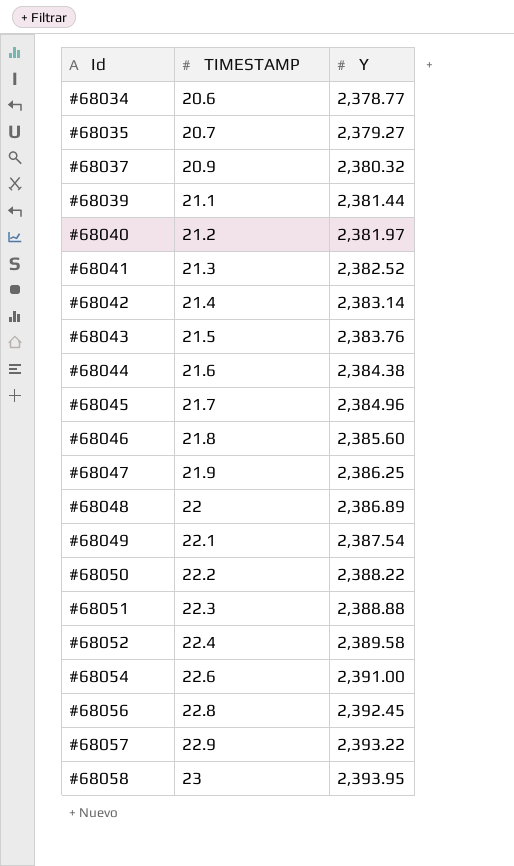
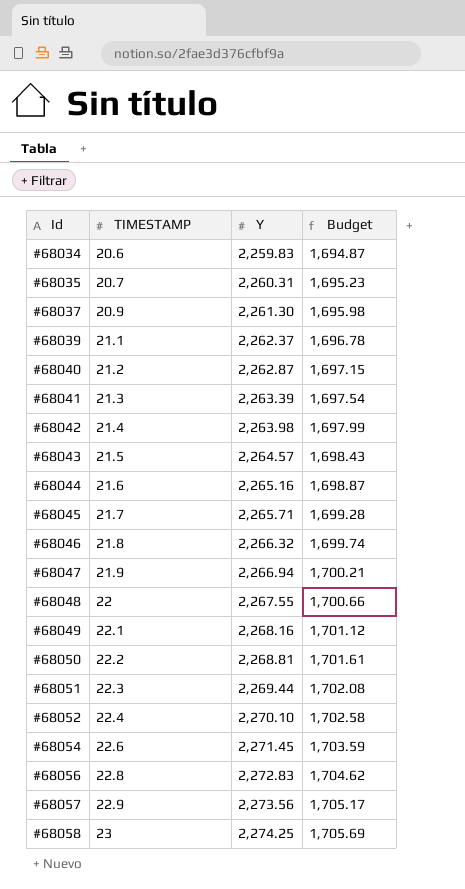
column Budget | formula: none -> [Y] * 0.75
#68034 | Y: 2,378.77 -> 2,259.83
#68035 | Y: 2,379.27 -> 2,260.31
#68037 | Y: 2,380.32 -> 2,261.30
#68039 | Y: 2,381.44 -> 2,262.37
#68040 | Y: 2,381.97 -> 2,262.87
#68041 | Y: 2,382.52 -> 2,263.39
#68042 | Y: 2,383.14 -> 2,263.98
#68043 | Y: 2,383.76 -> 2,264.57
#68044 | Y: 2,384.38 -> 2,265.16
#68045 | Y: 2,384.96 -> 2,265.71
#68046 | Y: 2,385.60 -> 2,266.32
#68047 | Y: 2,386.25 -> 2,266.94
#68048 | Y: 2,386.89 -> 2,267.55
#68049 | Y: 2,387.54 -> 2,268.16
#68050 | Y: 2,388.22 -> 2,268.81
#68051 | Y: 2,388.88 -> 2,269.44
#68052 | Y: 2,389.58 -> 2,270.10
#68054 | Y: 2,391.00 -> 2,271.45
#68056 | Y: 2,392.45 -> 2,272.83
#68057 | Y: 2,393.22 -> 2,273.56
#68058 | Y: 2,393.95 -> 2,274.25

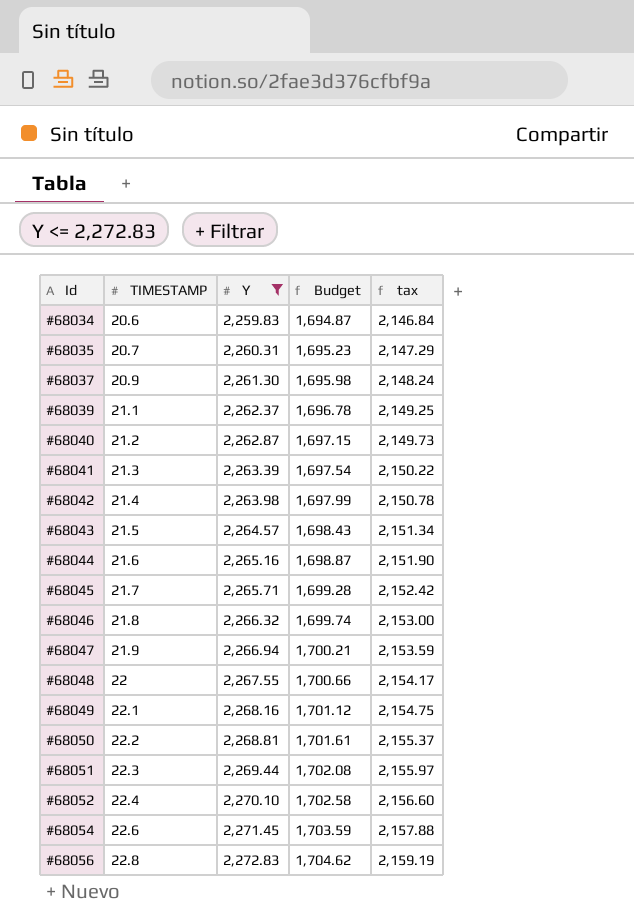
filter: none -> Y <= 2,272.83
column tax | formula: none -> [Y] * 0.95

